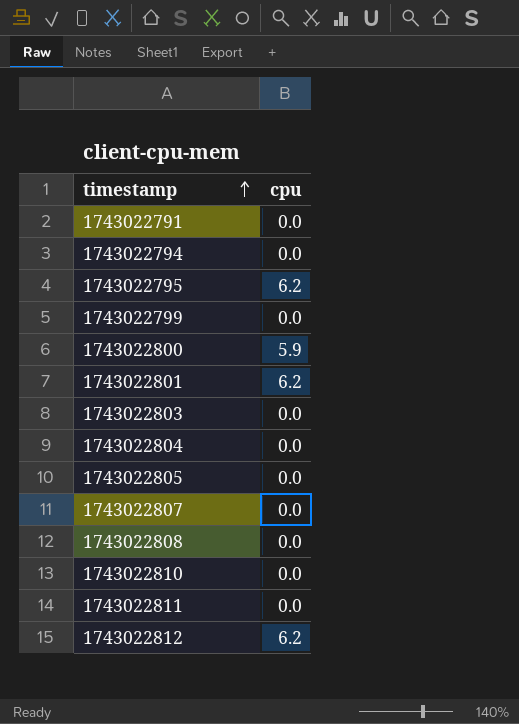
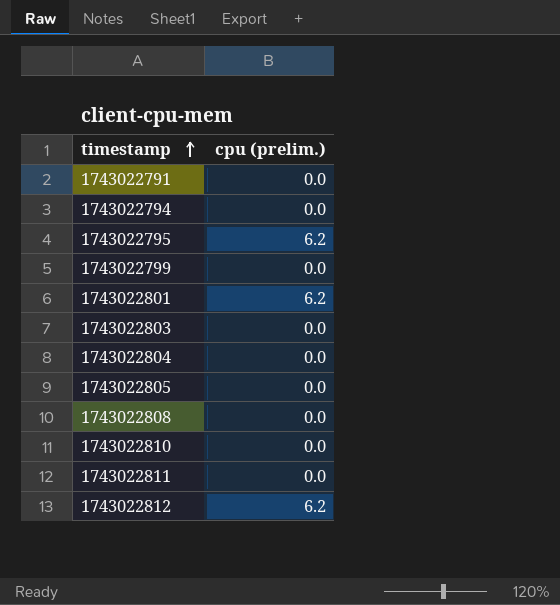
column name: cpu -> cpu (prelim.)
row 1743022800: 5.9 -> none
row 1743022807: 0.0 -> none

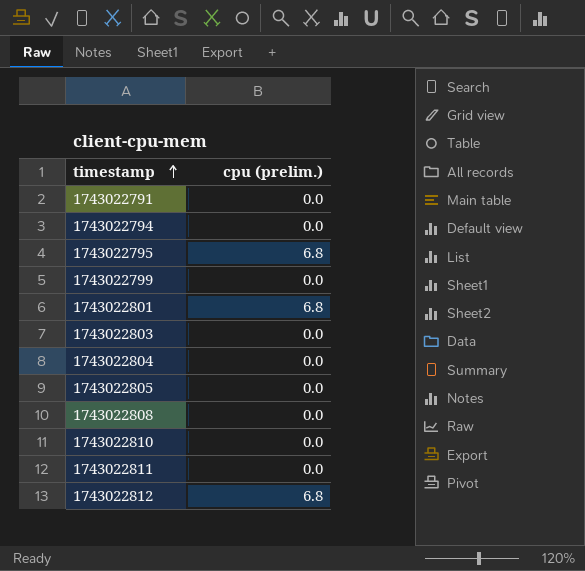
1743022795 | cpu (prelim.): 6.2 -> 6.8
1743022801 | cpu (prelim.): 6.2 -> 6.8
1743022812 | cpu (prelim.): 6.2 -> 6.8

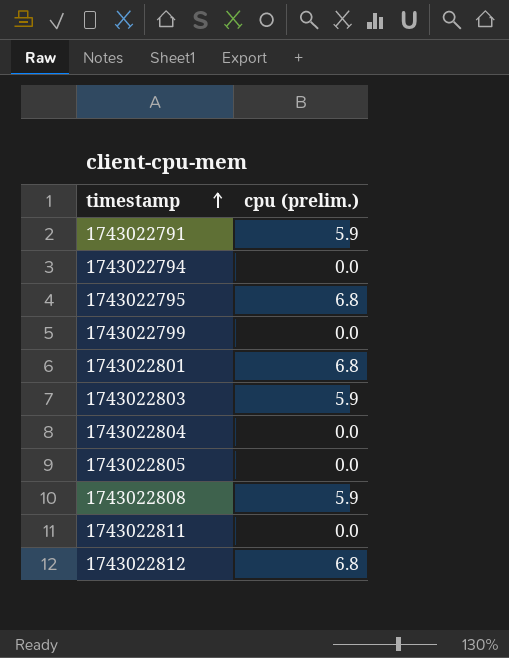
row 1743022810: 0.0 -> none
1743022791 | cpu (prelim.): 0.0 -> 5.9
1743022803 | cpu (prelim.): 0.0 -> 5.9
1743022808 | cpu (prelim.): 0.0 -> 5.9

